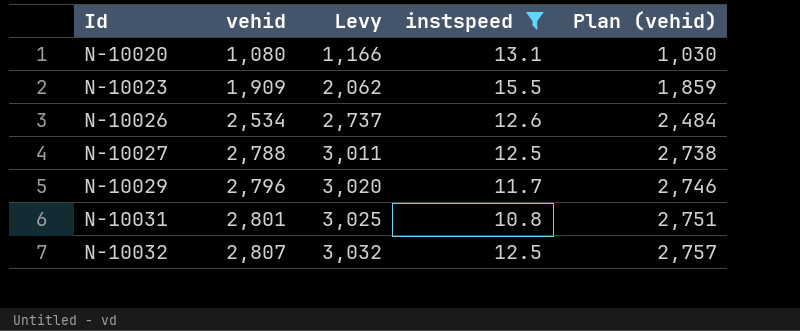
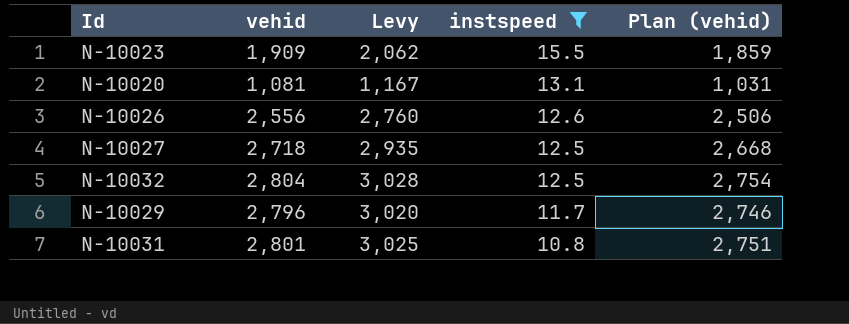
row order: Id ascending -> instspeed descending
N-10020 | vehid: 1,080 -> 1,081
N-10020 | Levy: 1,166 -> 1,167
N-10020 | Plan (vehid): 1,030 -> 1,031
N-10026 | vehid: 2,534 -> 2,556
N-10026 | Levy: 2,737 -> 2,760
N-10026 | Plan (vehid): 2,484 -> 2,506
N-10027 | vehid: 2,788 -> 2,718
N-10027 | Levy: 3,011 -> 2,935
N-10027 | Plan (vehid): 2,738 -> 2,668
N-10032 | vehid: 2,807 -> 2,804
N-10032 | Levy: 3,032 -> 3,028
N-10032 | Plan (vehid): 2,757 -> 2,754

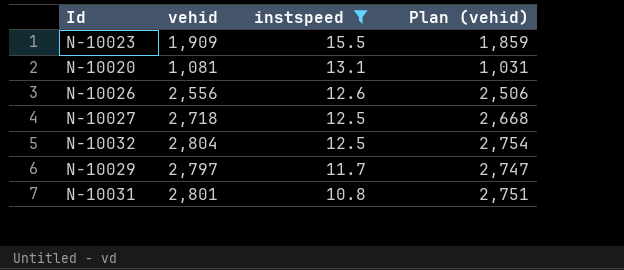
column Levy | formula: [vehid] * 1.08 -> none
N-10029 | vehid: 2,796 -> 2,797
N-10029 | Plan (vehid): 2,746 -> 2,747

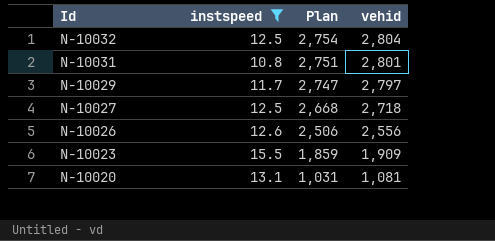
row order: instspeed descending -> Id descending
column name: Plan (vehid) -> Plan
column vehid | position: 2 -> 4

